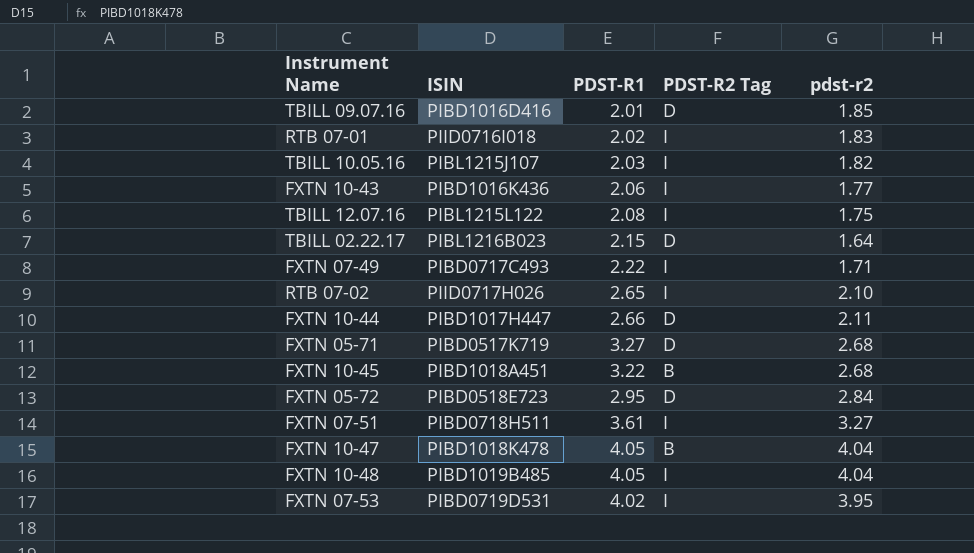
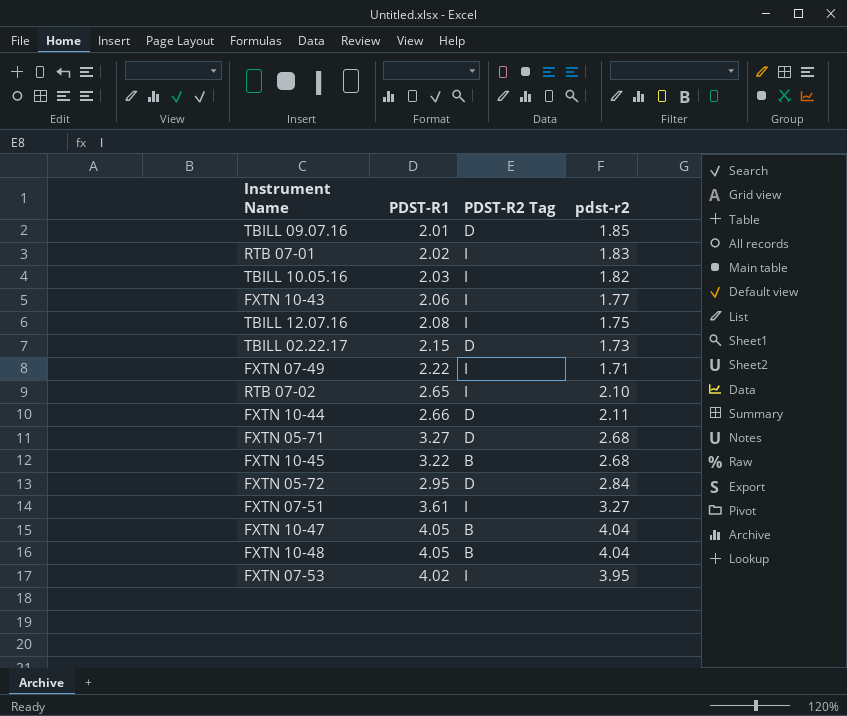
column ISIN | position: 2 -> none
TBILL 02.22.17 | pdst-r2: 1.64 -> 1.73
FXTN 10-48 | PDST-R2 Tag: I -> B

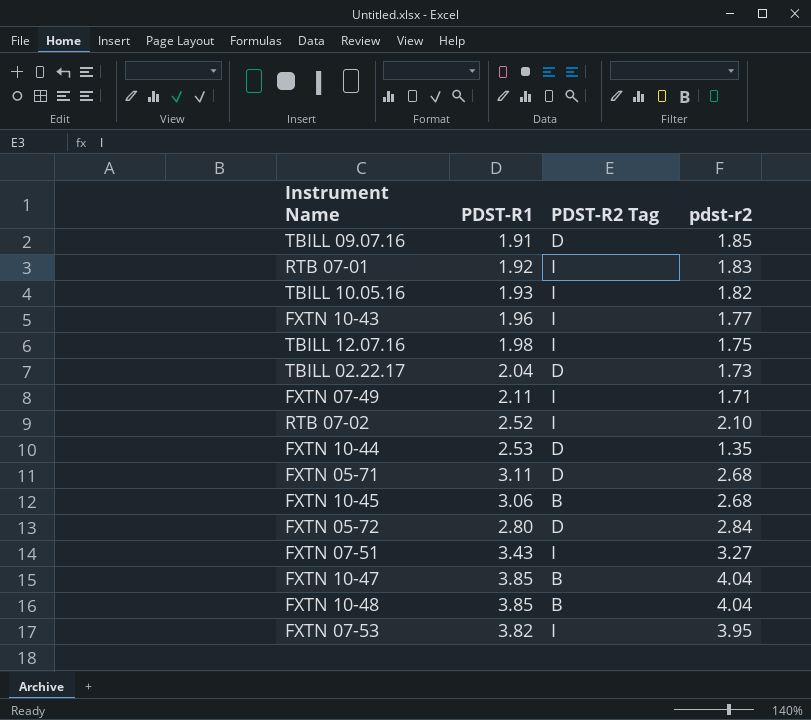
TBILL 09.07.16 | PDST-R1: 2.01 -> 1.91
RTB 07-01 | PDST-R1: 2.02 -> 1.92
TBILL 10.05.16 | PDST-R1: 2.03 -> 1.93
FXTN 10-43 | PDST-R1: 2.06 -> 1.96
TBILL 12.07.16 | PDST-R1: 2.08 -> 1.98
TBILL 02.22.17 | PDST-R1: 2.15 -> 2.04
FXTN 07-49 | PDST-R1: 2.22 -> 2.11
RTB 07-02 | PDST-R1: 2.65 -> 2.52
FXTN 10-44 | PDST-R1: 2.66 -> 2.53
FXTN 10-44 | pdst-r2: 2.11 -> 1.35
FXTN 05-71 | PDST-R1: 3.27 -> 3.11
FXTN 10-45 | PDST-R1: 3.22 -> 3.06
FXTN 05-72 | PDST-R1: 2.95 -> 2.80
FXTN 07-51 | PDST-R1: 3.61 -> 3.43
FXTN 10-47 | PDST-R1: 4.05 -> 3.85
FXTN 10-48 | PDST-R1: 4.05 -> 3.85
FXTN 07-53 | PDST-R1: 4.02 -> 3.82

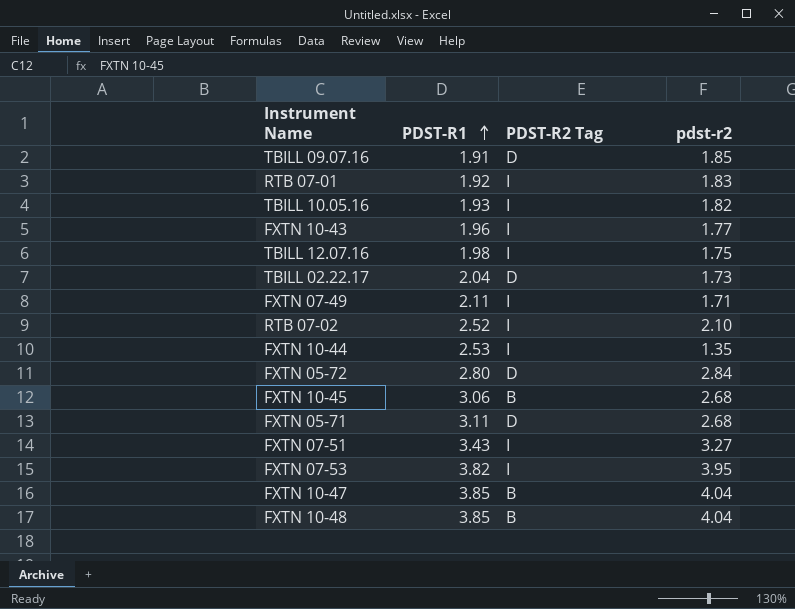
row order: none -> PDST-R1 ascending
FXTN 10-44 | PDST-R2 Tag: D -> I

